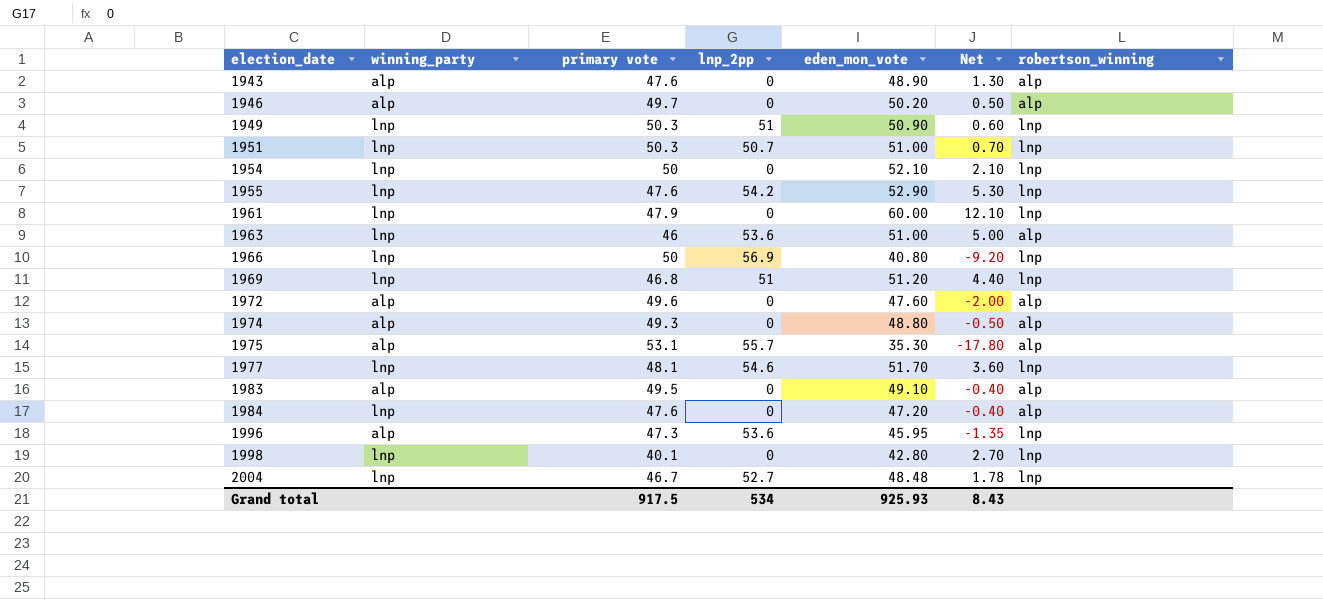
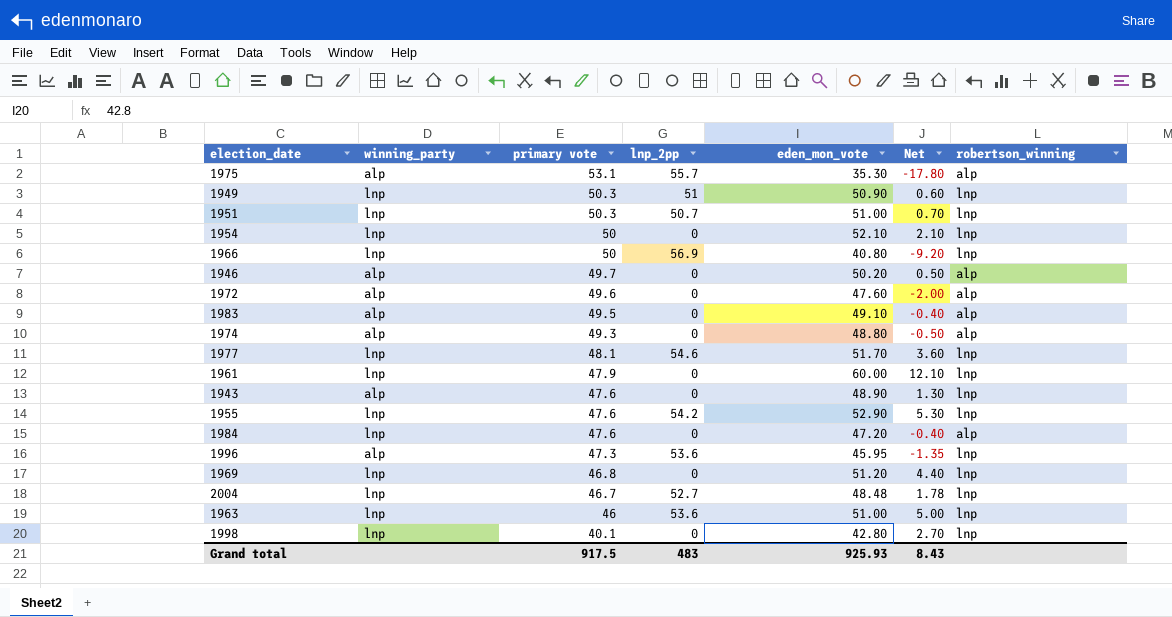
row order: election_date ascending -> primary vote descending
1943 | robertson_winning: alp -> lnp
1969 | lnp_2pp: 51 -> 0
1963 | robertson_winning: alp -> lnp
Grand total | lnp_2pp: 534 -> 483

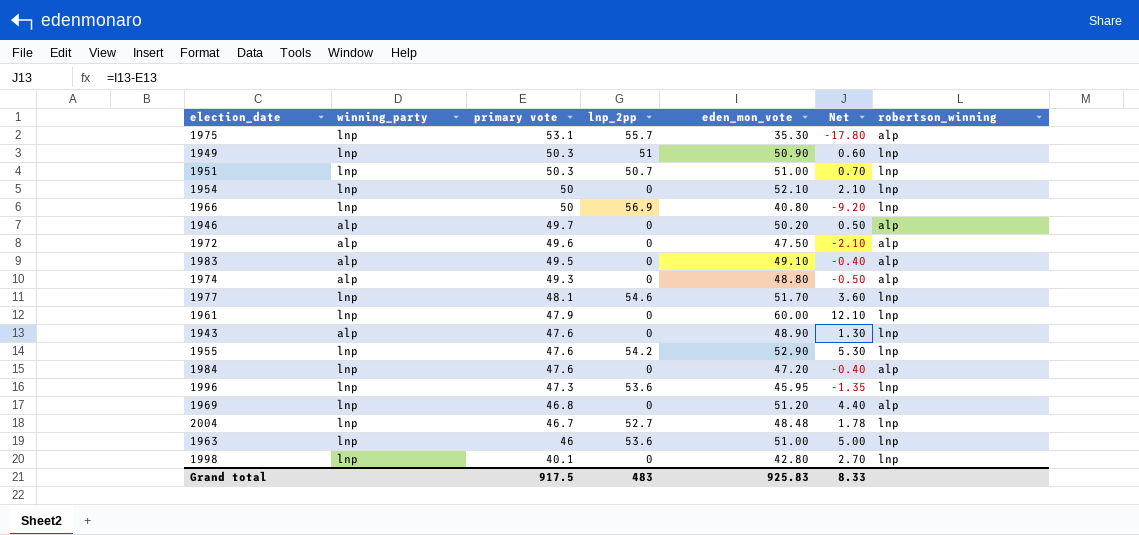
1975 | winning_party: alp -> lnp
1972 | eden_mon_vote: 47.60 -> 47.50
1972 | Net: -2.00 -> -2.10
1996 | winning_party: alp -> lnp
1969 | robertson_winning: lnp -> alp
Grand total | eden_mon_vote: 925.93 -> 925.83
Grand total | Net: 8.43 -> 8.33

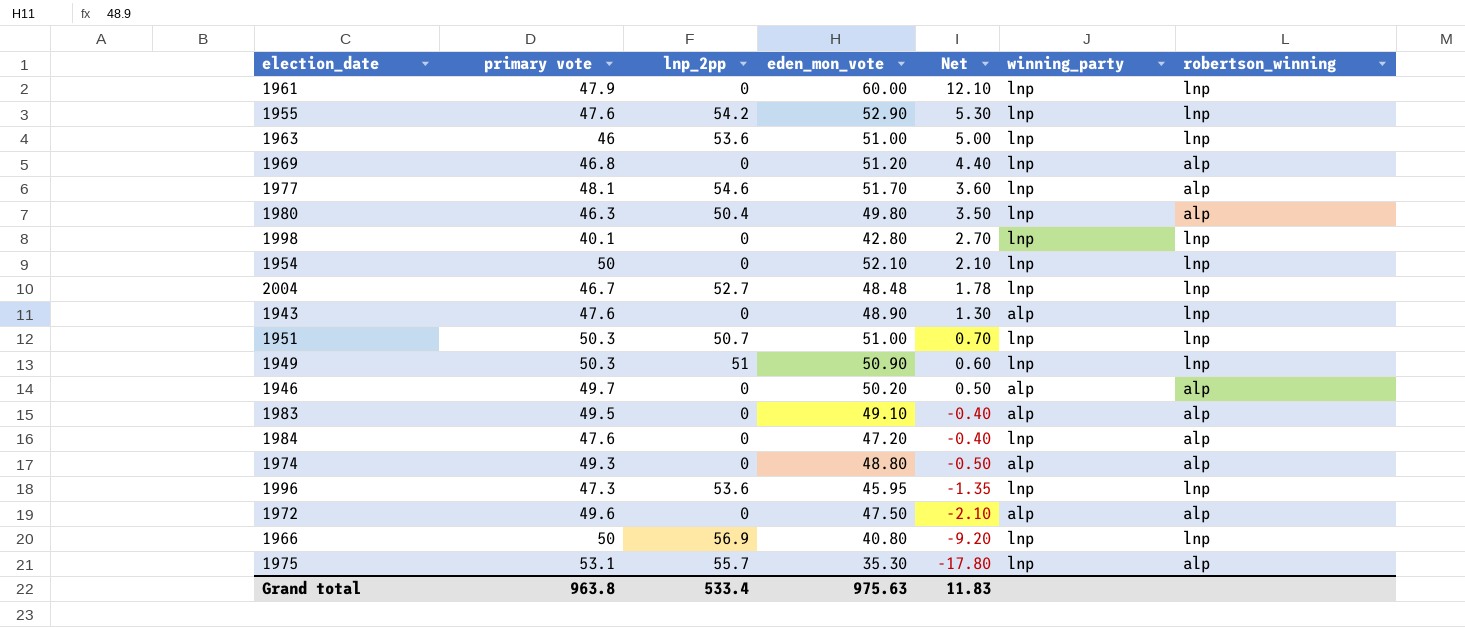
row order: primary vote descending -> Net descending
column winning_party | position: 2 -> 6
1977 | robertson_winning: lnp -> alp
row 1980: none -> 46.3 | 50.4 | 49.80 | 3.50 | lnp | alp
Grand total | primary vote: 917.5 -> 963.8
Grand total | lnp_2pp: 483 -> 533.4
Grand total | eden_mon_vote: 925.83 -> 975.63
Grand total | Net: 8.33 -> 11.83

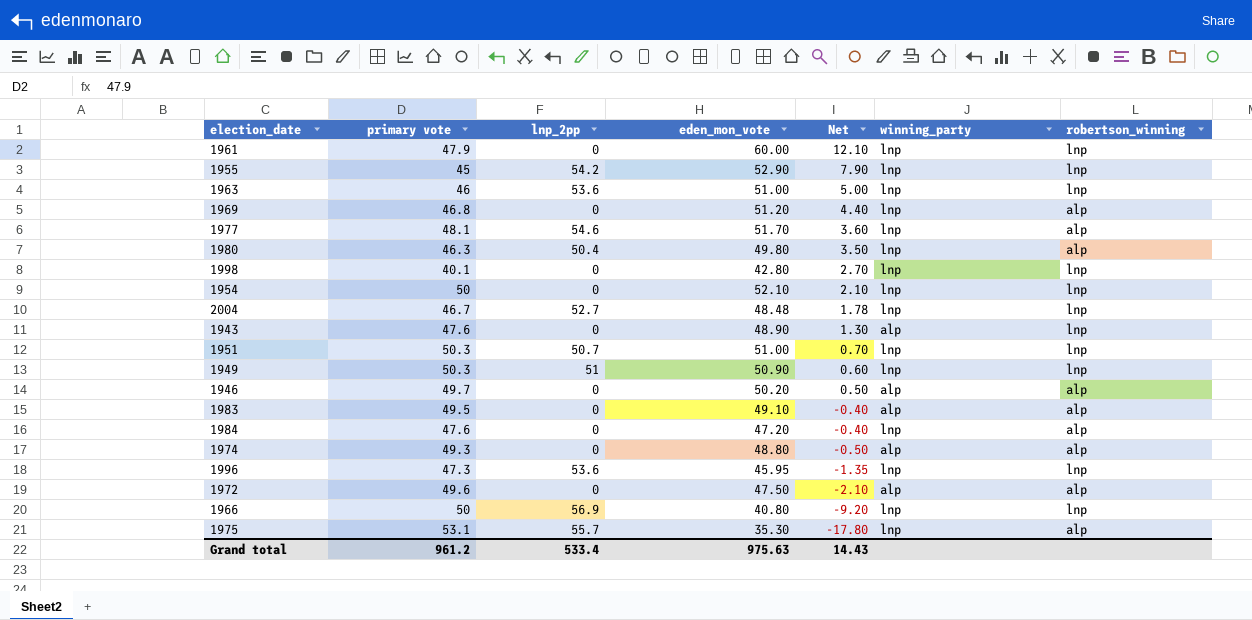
1955 | primary vote: 47.6 -> 45
1955 | Net: 5.30 -> 7.90
Grand total | primary vote: 963.8 -> 961.2
Grand total | Net: 11.83 -> 14.43

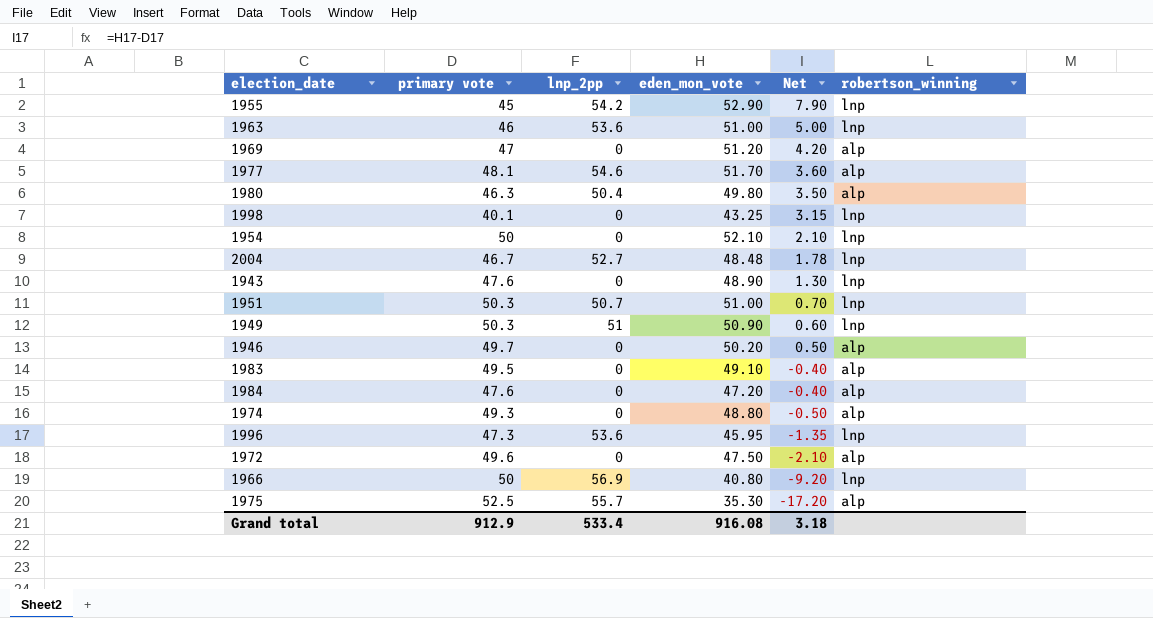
column winning_party | position: 6 -> none
row 1961: 47.9 | 0 | 60.00 | 12.10 | lnp | lnp -> none
1969 | primary vote: 46.8 -> 47
1969 | Net: 4.40 -> 4.20
1998 | eden_mon_vote: 42.80 -> 43.25
1998 | Net: 2.70 -> 3.15
1975 | primary vote: 53.1 -> 52.5
1975 | Net: -17.80 -> -17.20
Grand total | primary vote: 961.2 -> 912.9
Grand total | eden_mon_vote: 975.63 -> 916.08
Grand total | Net: 14.43 -> 3.18

